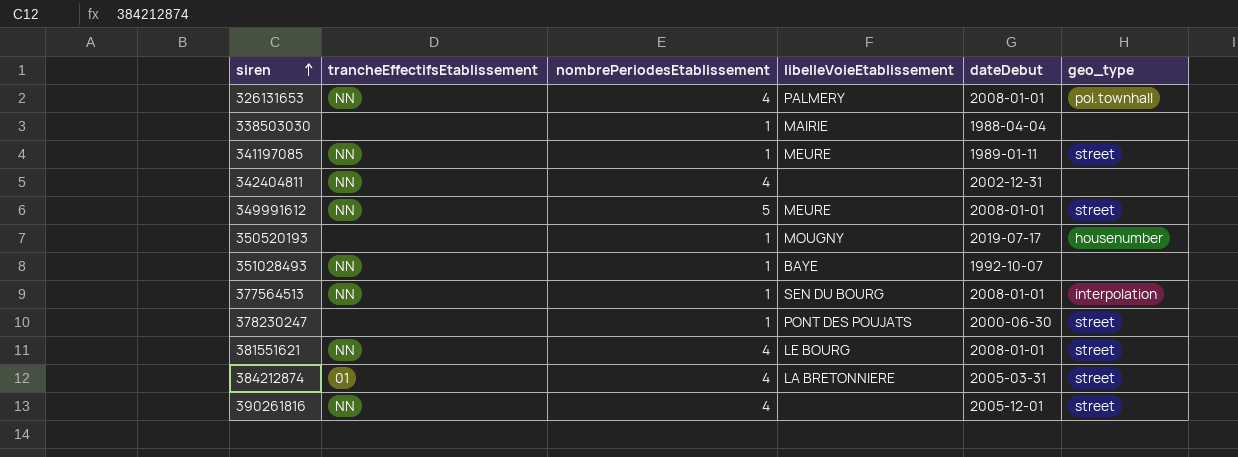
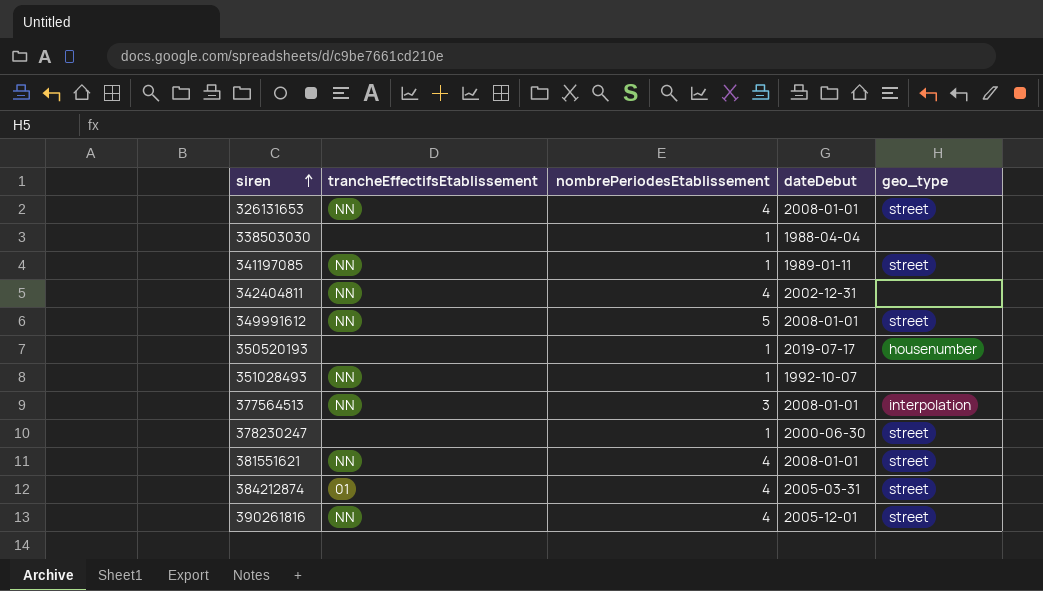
column libelleVoieEtablissement | position: 4 -> none
326131653 | geo_type: poi.townhall -> street
377564513 | nombrePeriodesEtablissement: 1 -> 3

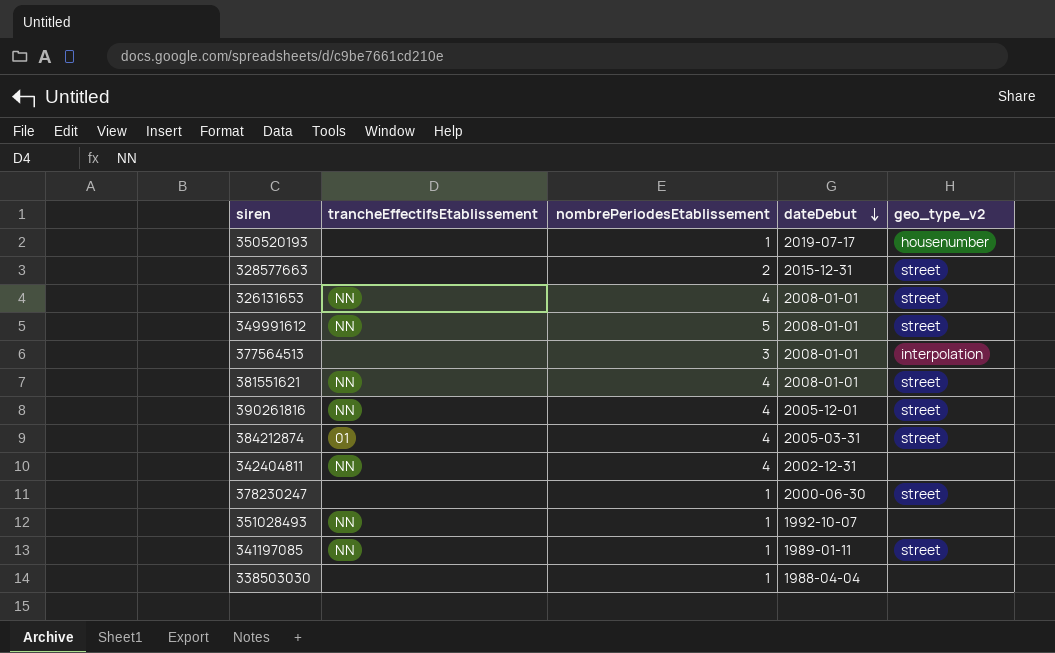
row order: siren ascending -> dateDebut descending
column name: geo_type -> geo_type_v2
row 328577663: none -> none | 2 | 2015-12-31 | street
377564513 | trancheEffectifsEtablissement: NN -> none

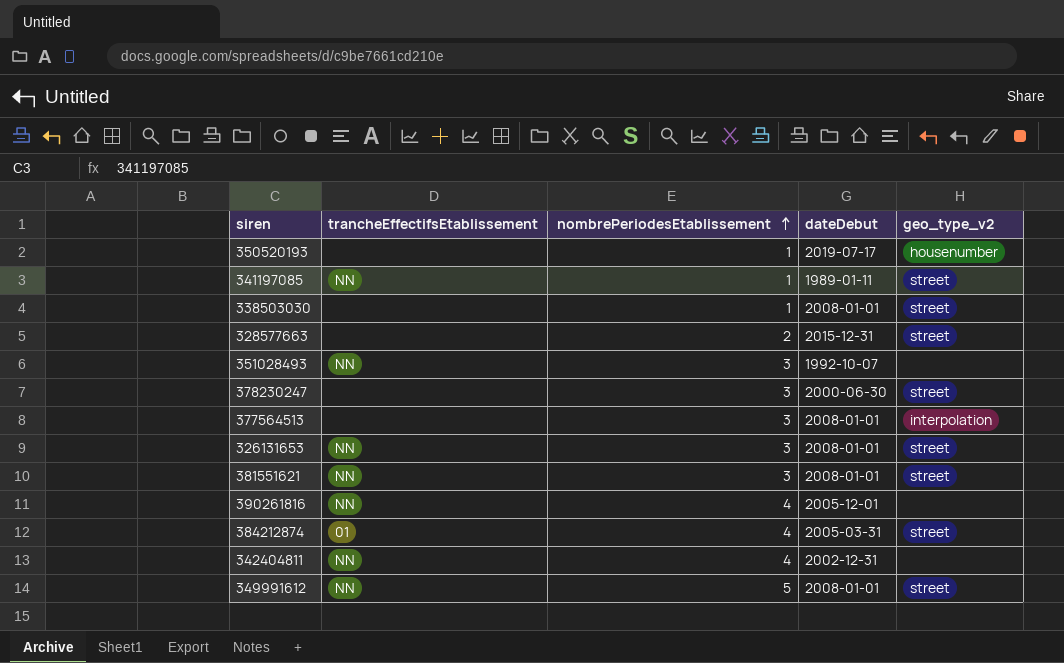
row order: dateDebut descending -> nombrePeriodesEtablissement ascending
338503030 | dateDebut: 1988-04-04 -> 2008-01-01
338503030 | geo_type_v2: none -> street
351028493 | nombrePeriodesEtablissement: 1 -> 3
378230247 | nombrePeriodesEtablissement: 1 -> 3
326131653 | nombrePeriodesEtablissement: 4 -> 3
381551621 | nombrePeriodesEtablissement: 4 -> 3
390261816 | geo_type_v2: street -> none

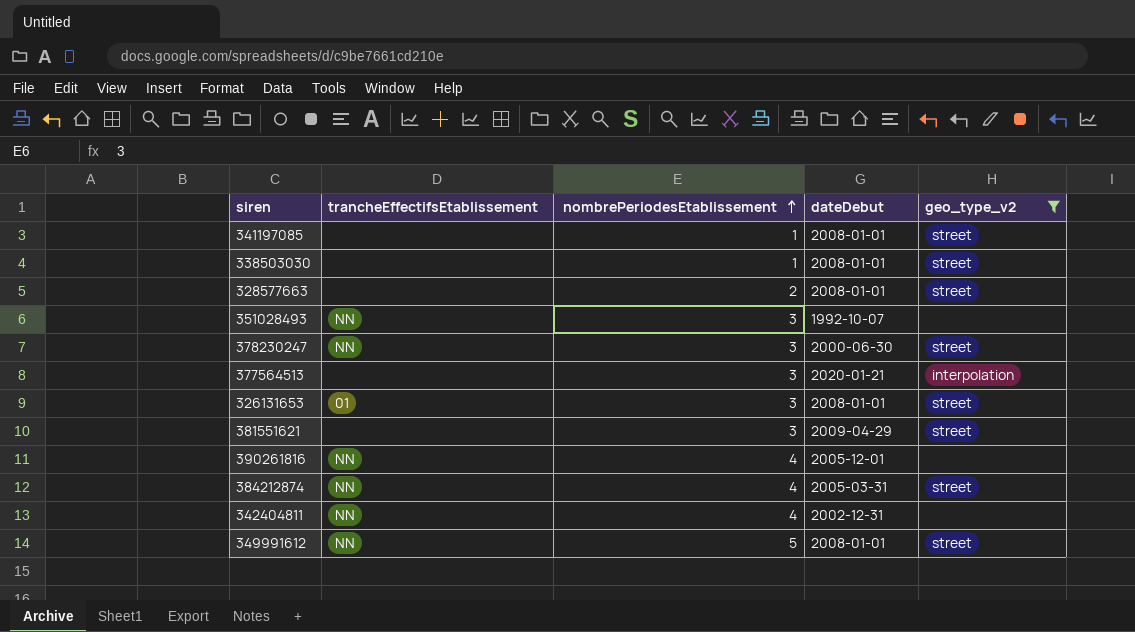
filter: none -> geo_type_v2 != housenumber
341197085 | trancheEffectifsEtablissement: NN -> none
341197085 | dateDebut: 1989-01-11 -> 2008-01-01
328577663 | dateDebut: 2015-12-31 -> 2008-01-01
378230247 | trancheEffectifsEtablissement: none -> NN
377564513 | dateDebut: 2008-01-01 -> 2020-01-21
326131653 | trancheEffectifsEtablissement: NN -> 01
381551621 | trancheEffectifsEtablissement: NN -> none
381551621 | dateDebut: 2008-01-01 -> 2009-04-29
384212874 | trancheEffectifsEtablissement: 01 -> NN

